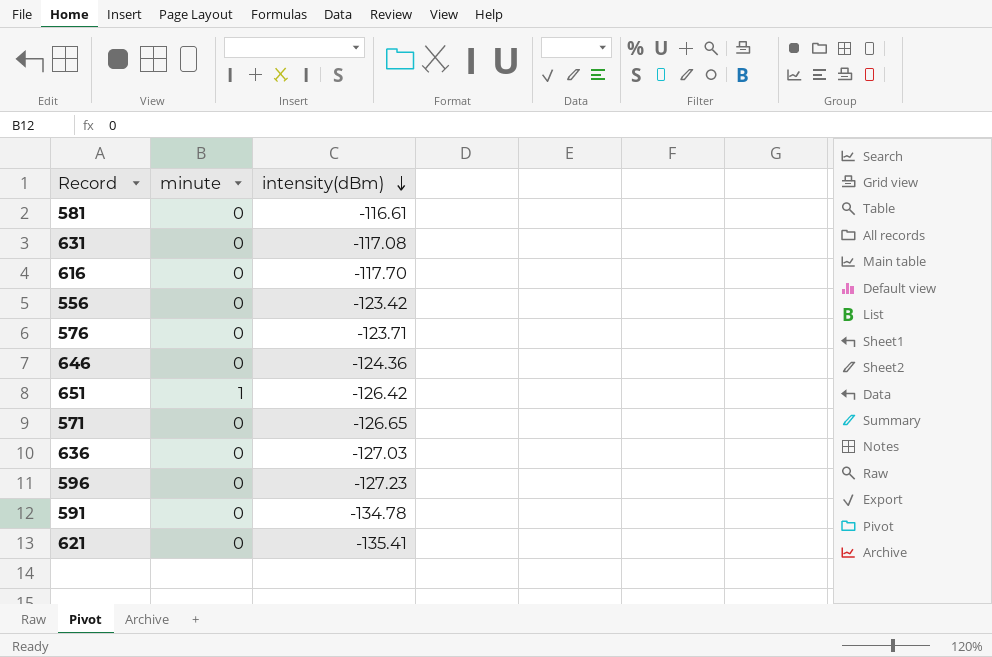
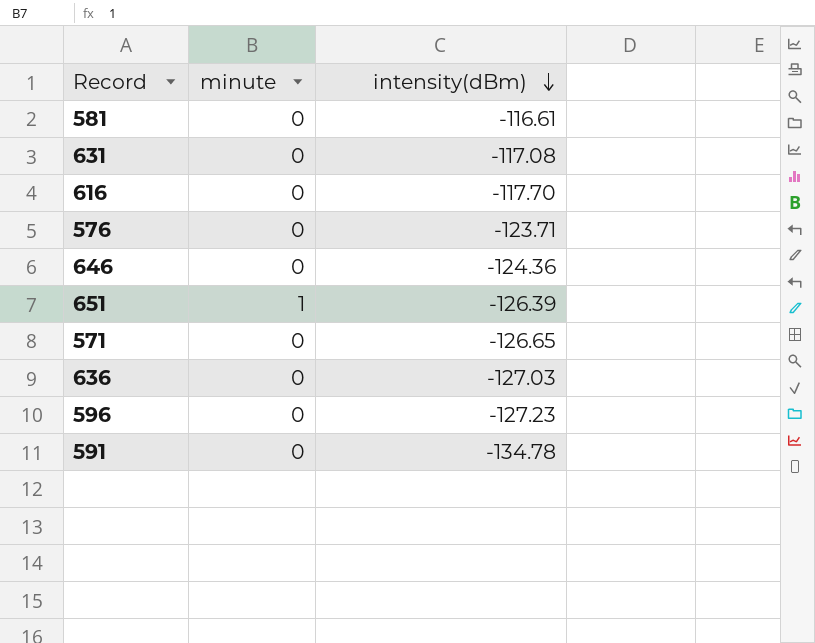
row 556: 0 | -123.42 -> none
row 621: 0 | -135.41 -> none
651 | intensity(dBm): -126.42 -> -126.39

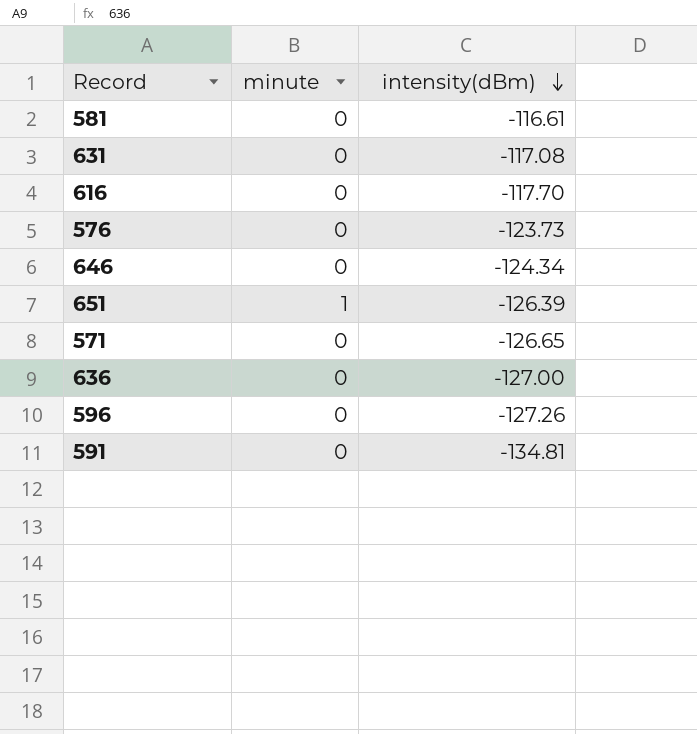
576 | intensity(dBm): -123.71 -> -123.73
646 | intensity(dBm): -124.36 -> -124.34
636 | intensity(dBm): -127.03 -> -127.00
596 | intensity(dBm): -127.23 -> -127.26
591 | intensity(dBm): -134.78 -> -134.81

